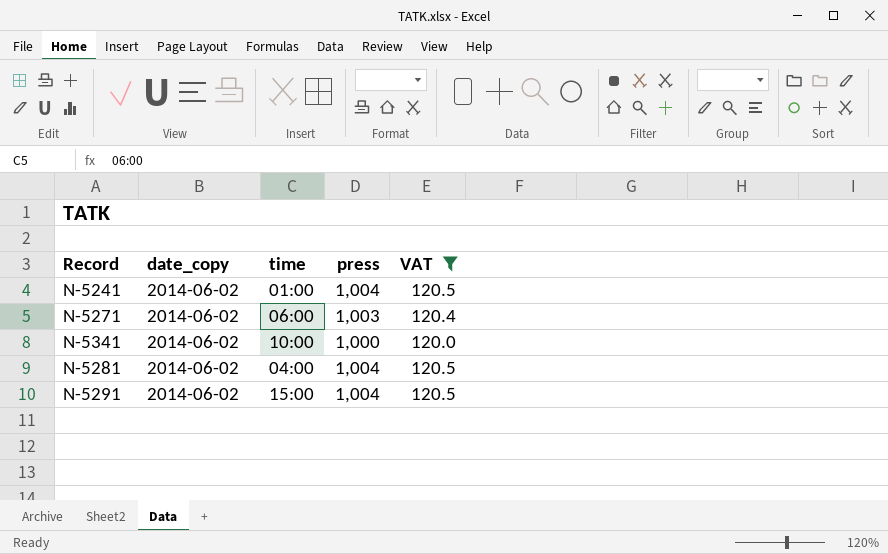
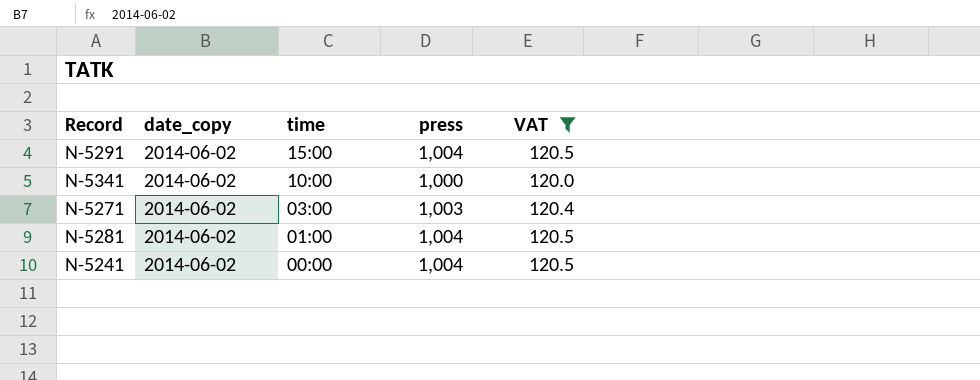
row order: none -> time descending
N-5271 | time: 06:00 -> 03:00
N-5281 | time: 04:00 -> 01:00
N-5241 | time: 01:00 -> 00:00

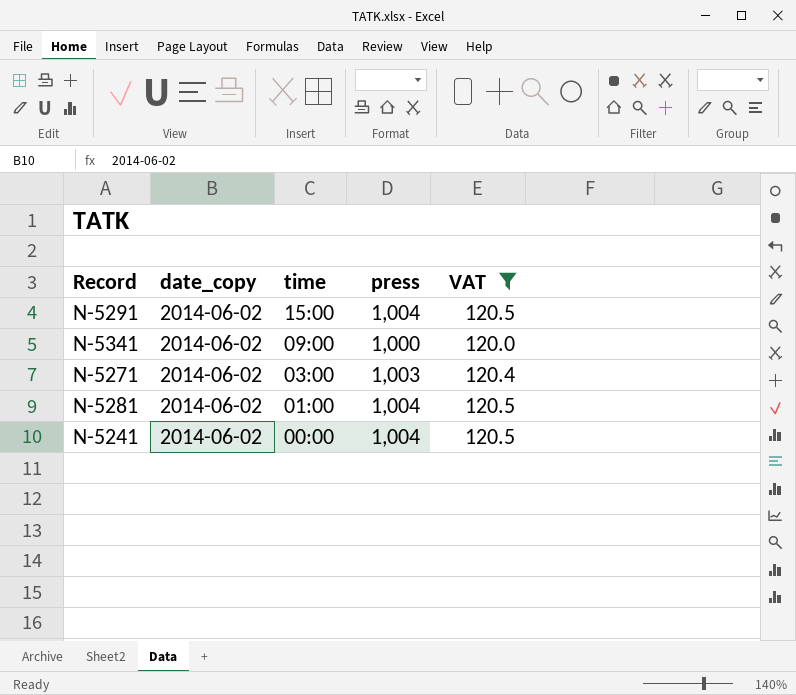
N-5341 | time: 10:00 -> 09:00

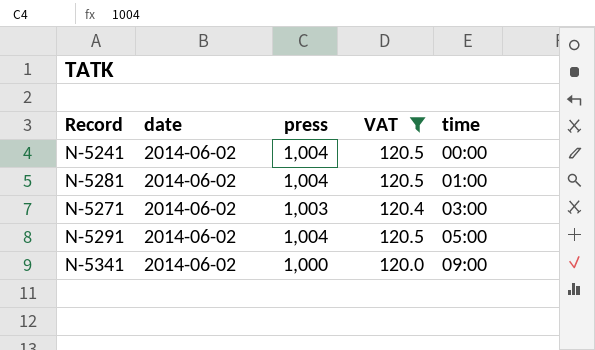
row order: time descending -> time ascending
column name: date_copy -> date
column time | position: 3 -> 5
N-5291 | time: 15:00 -> 05:00

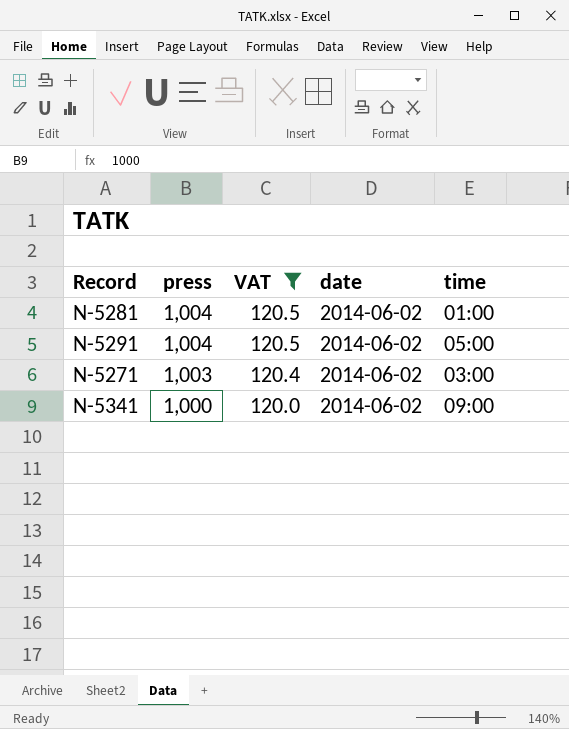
row order: time ascending -> press descending
column date | position: 2 -> 4
row N-5241: 2014-06-02 | 1,004 | 120.5 | 00:00 -> none

